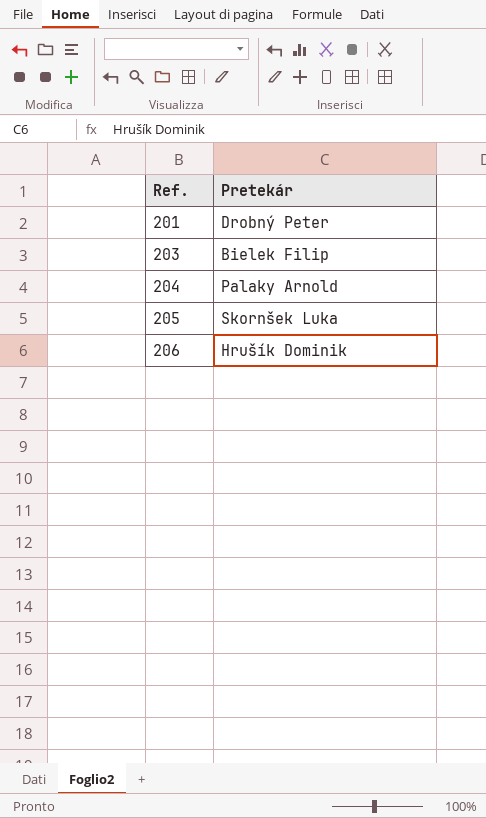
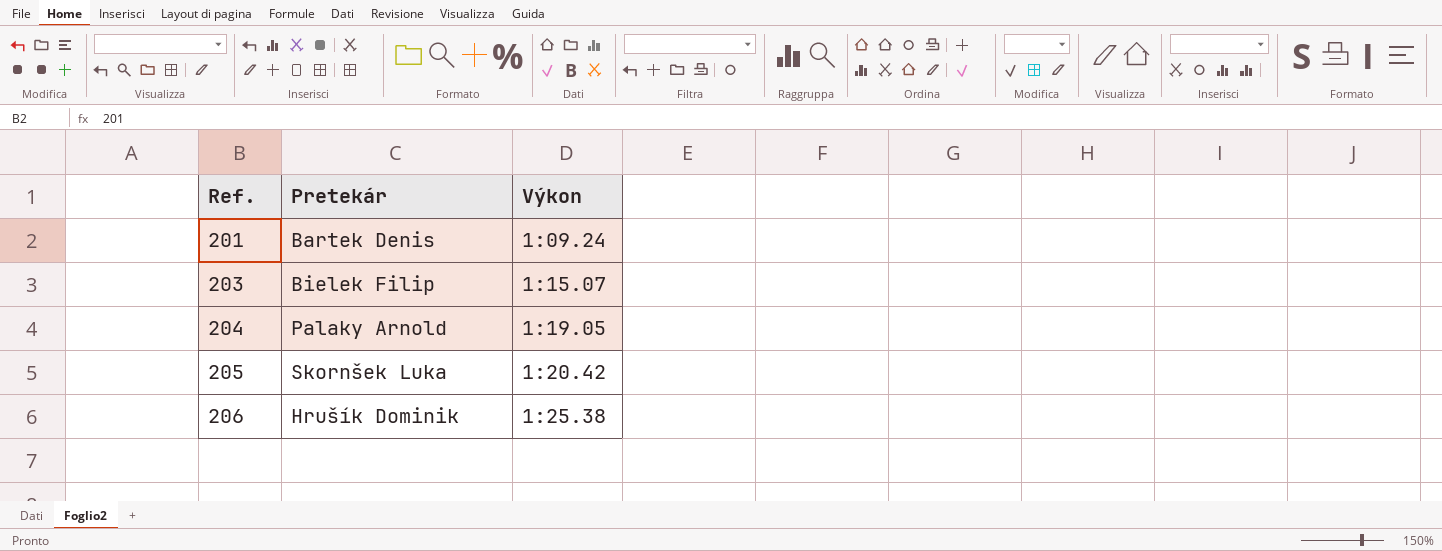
column Výkon | position: none -> 3
201 | Pretekár: Drobný Peter -> Bartek Denis

